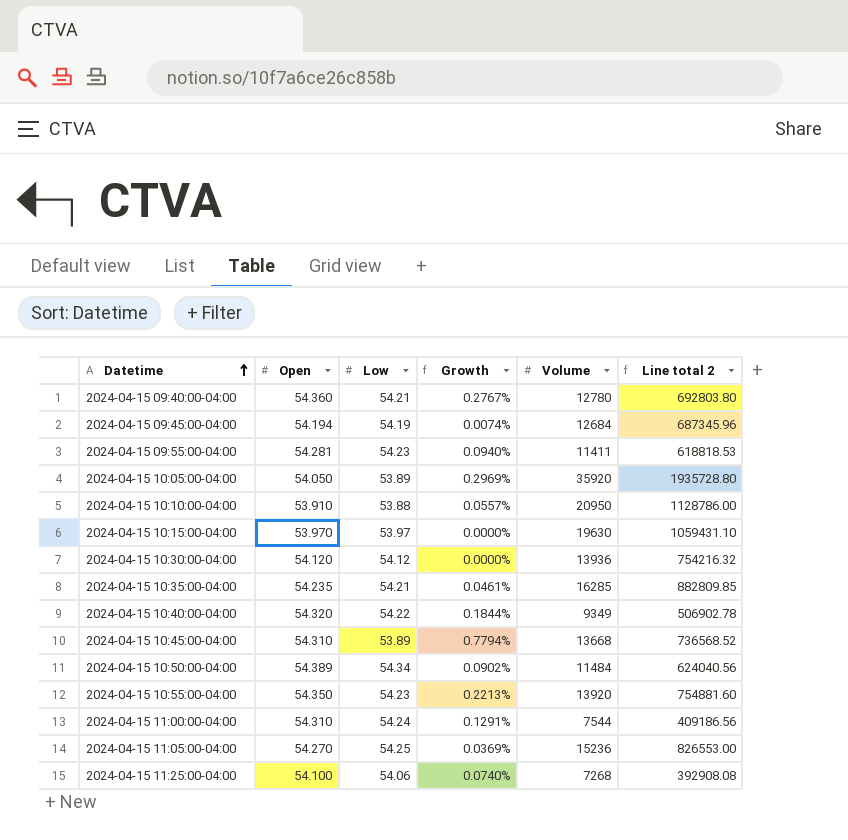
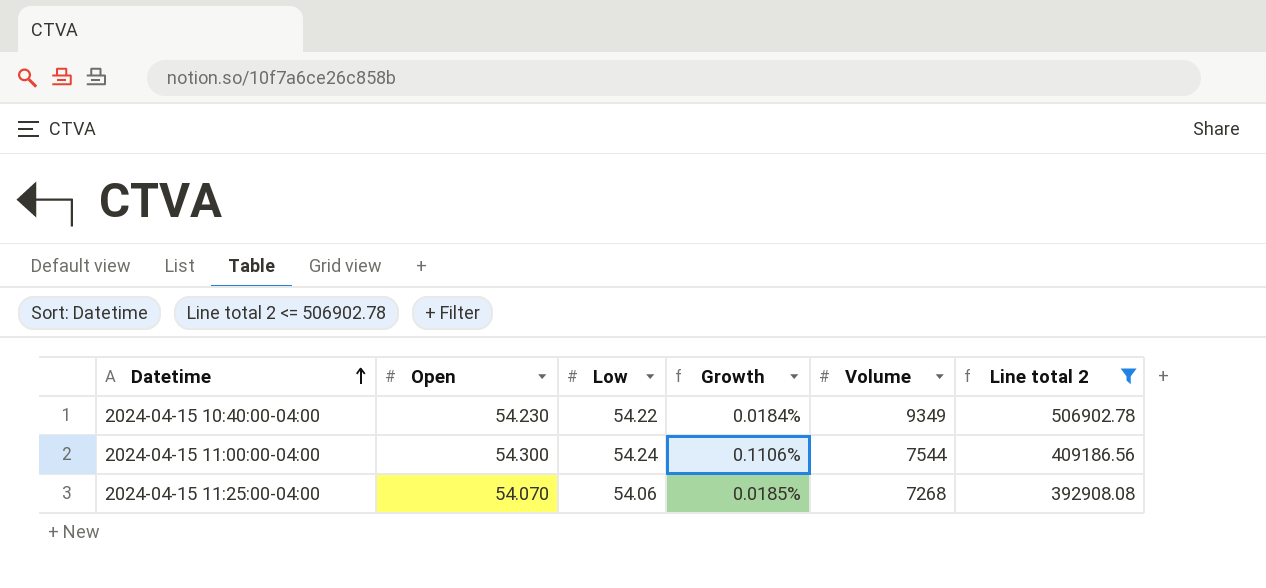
filter: none -> Line total 2 <= 506902.78
2024-04-15 10:40:00-04:00 | Open: 54.320 -> 54.230
2024-04-15 10:40:00-04:00 | Growth: 0.1844% -> 0.0184%
2024-04-15 11:00:00-04:00 | Open: 54.310 -> 54.300
2024-04-15 11:00:00-04:00 | Growth: 0.1291% -> 0.1106%
2024-04-15 11:25:00-04:00 | Open: 54.100 -> 54.070
2024-04-15 11:25:00-04:00 | Growth: 0.0740% -> 0.0185%

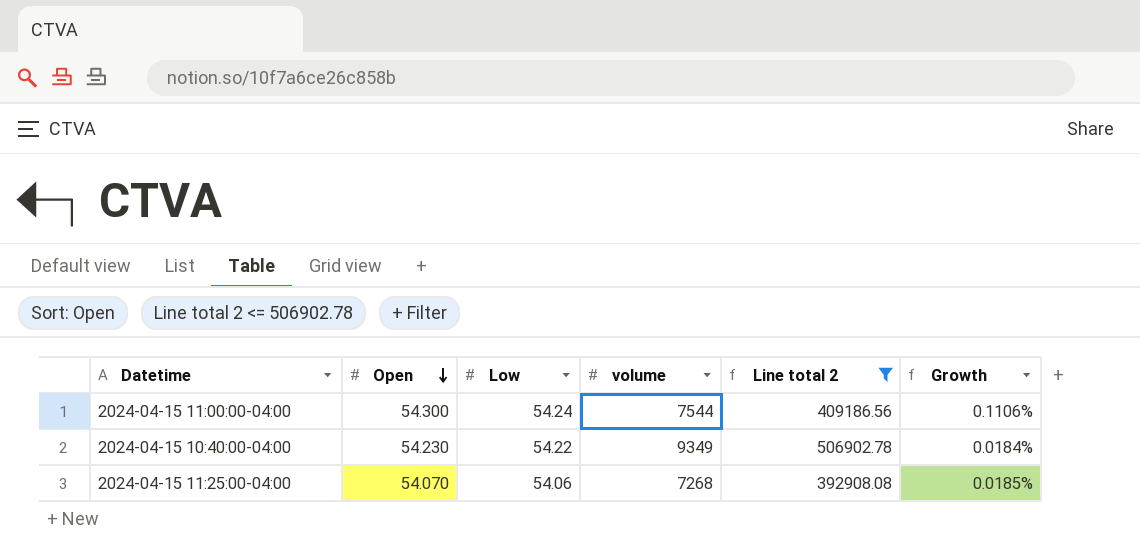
row order: Datetime ascending -> Open descending
column name: Volume -> volume
column Growth | position: 4 -> 6

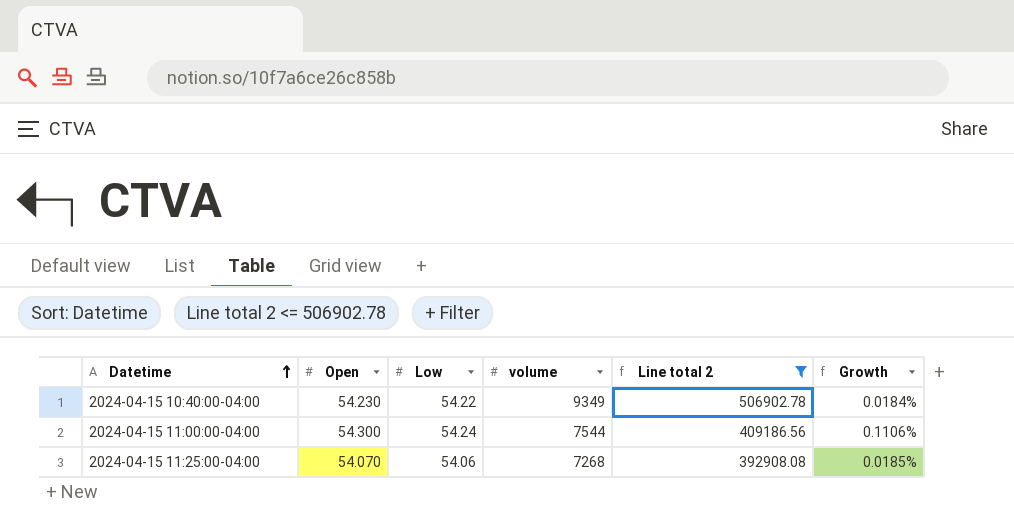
row order: Open descending -> Datetime ascending

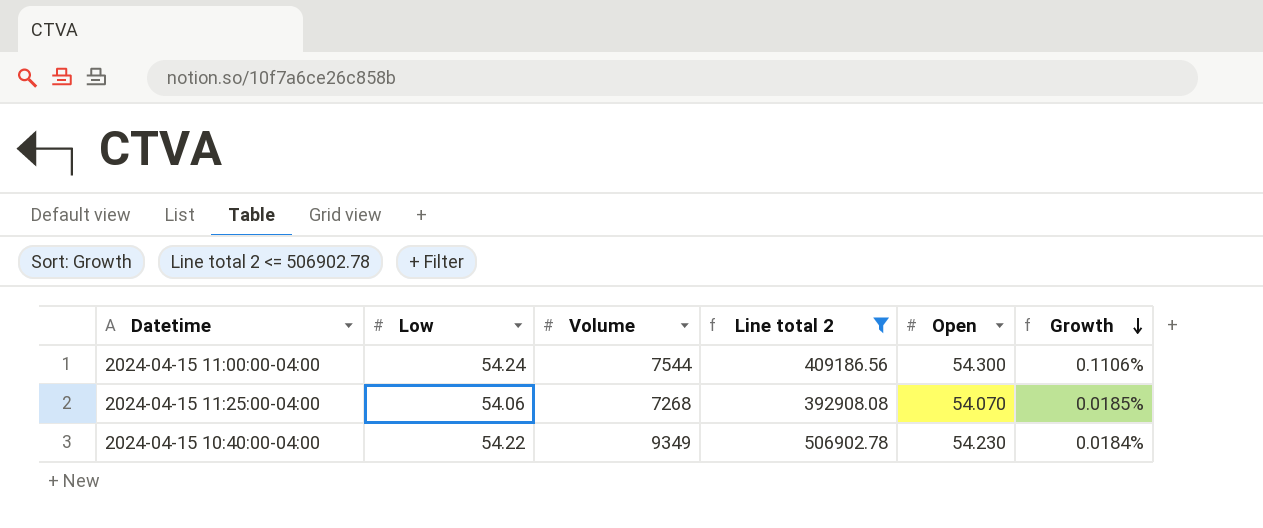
row order: Datetime ascending -> Growth descending
column name: volume -> Volume
column Open | position: 2 -> 5

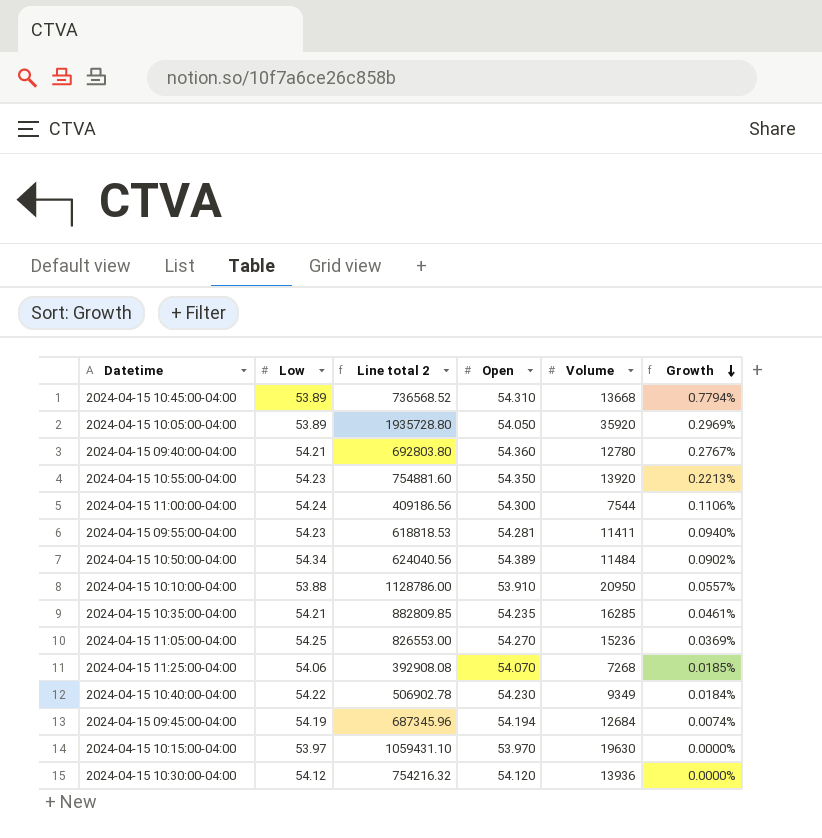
filter: Line total 2 <= 506902.78 -> none
column Volume | position: 3 -> 5

